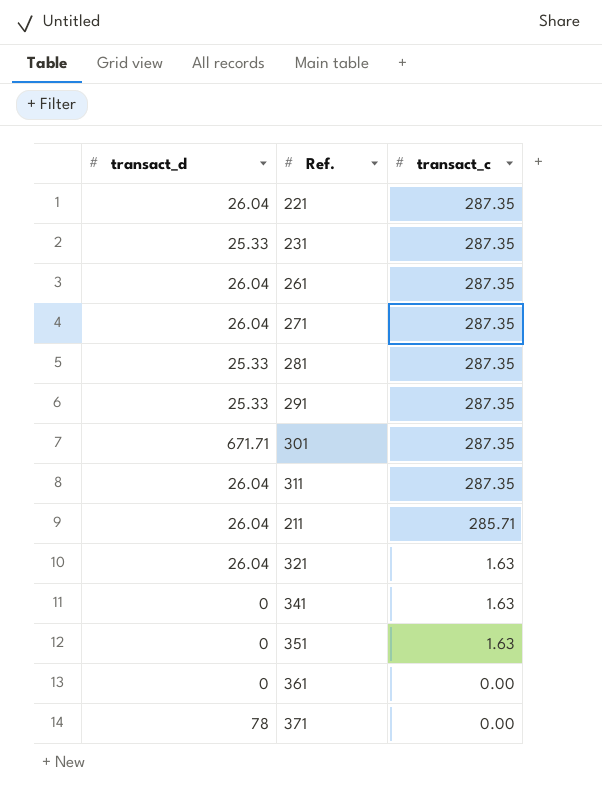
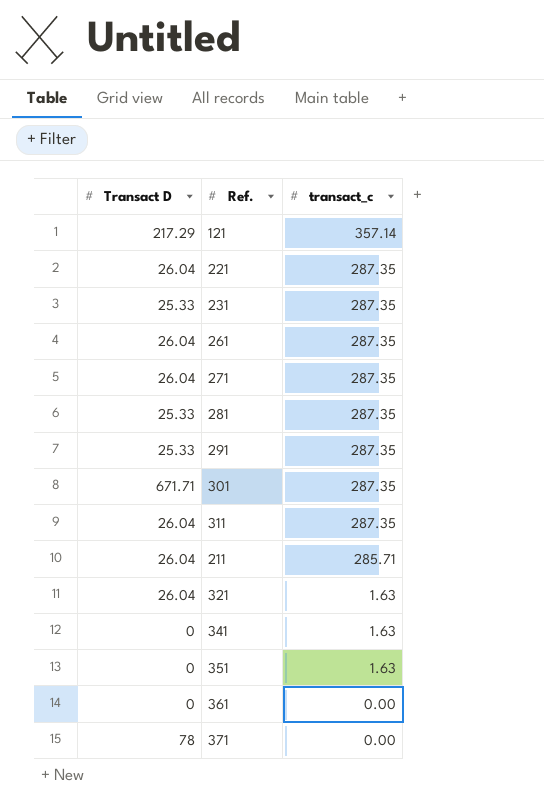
column name: transact_d -> Transact D
row 121: none -> 217.29 | 357.14

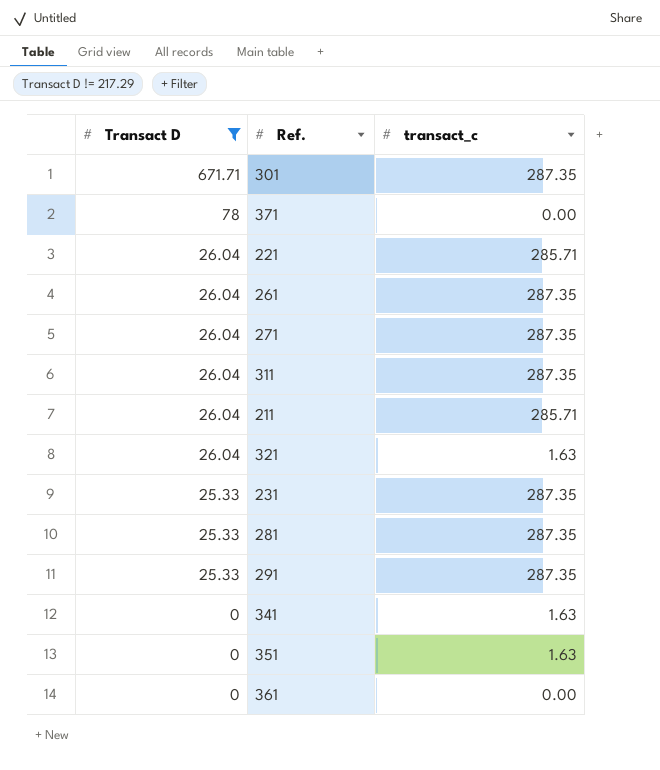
filter: none -> Transact D != 217.29
row order: transact_c descending -> Transact D descending
221 | transact_c: 287.35 -> 285.71

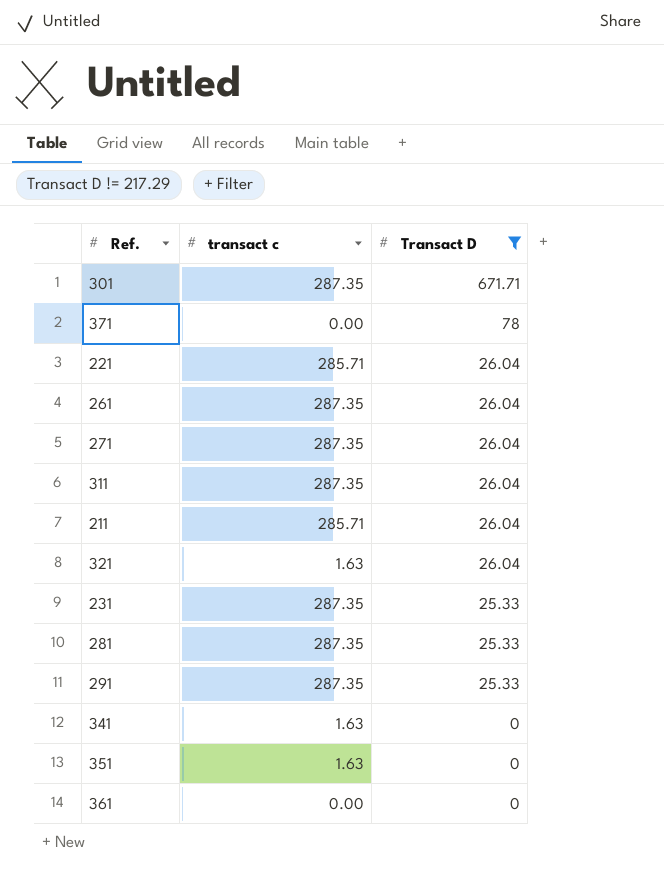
column name: transact_c -> transact c
column Transact D | position: 1 -> 3

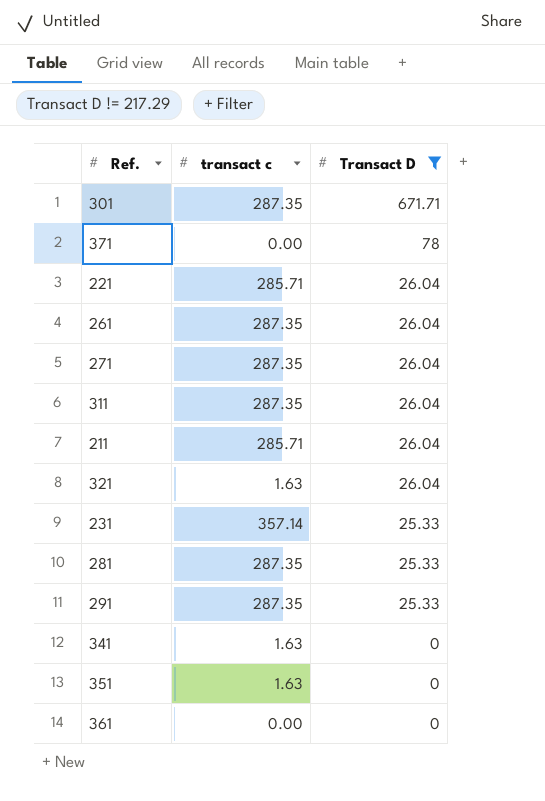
231 | transact c: 287.35 -> 357.14

